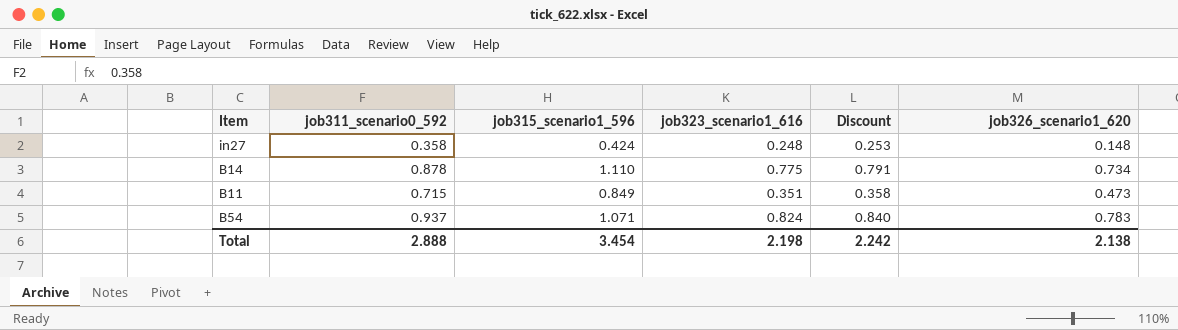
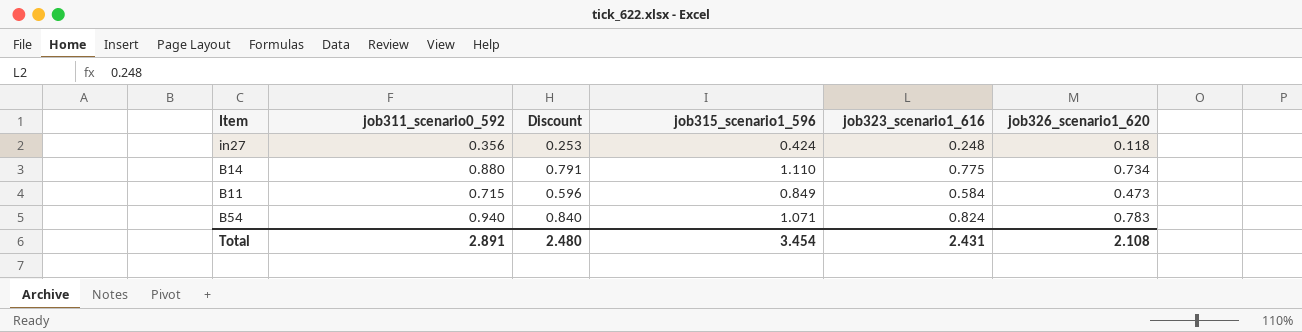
column Discount | position: 5 -> 3
in27 | job311_scenario0_592: 0.358 -> 0.356
in27 | job326_scenario1_620: 0.148 -> 0.118
B14 | job311_scenario0_592: 0.878 -> 0.880
B11 | Discount: 0.358 -> 0.596
B11 | job323_scenario1_616: 0.351 -> 0.584
B54 | job311_scenario0_592: 0.937 -> 0.940
Total | job311_scenario0_592: 2.888 -> 2.891
Total | Discount: 2.242 -> 2.480
Total | job323_scenario1_616: 2.198 -> 2.431
Total | job326_scenario1_620: 2.138 -> 2.108

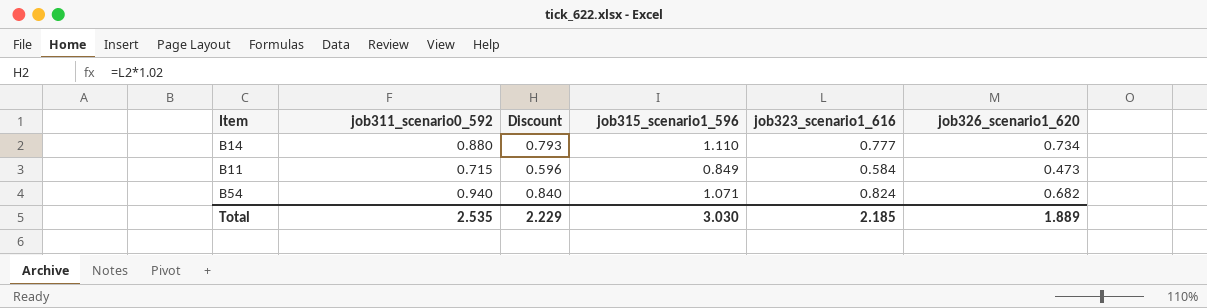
row in27: 0.356 | 0.253 | 0.424 | 0.248 | 0.118 -> none
B14 | Discount: 0.791 -> 0.793
B14 | job323_scenario1_616: 0.775 -> 0.777
B54 | job326_scenario1_620: 0.783 -> 0.682
Total | job311_scenario0_592: 2.891 -> 2.535
Total | Discount: 2.480 -> 2.229
Total | job315_scenario1_596: 3.454 -> 3.030
Total | job323_scenario1_616: 2.431 -> 2.185
Total | job326_scenario1_620: 2.108 -> 1.889

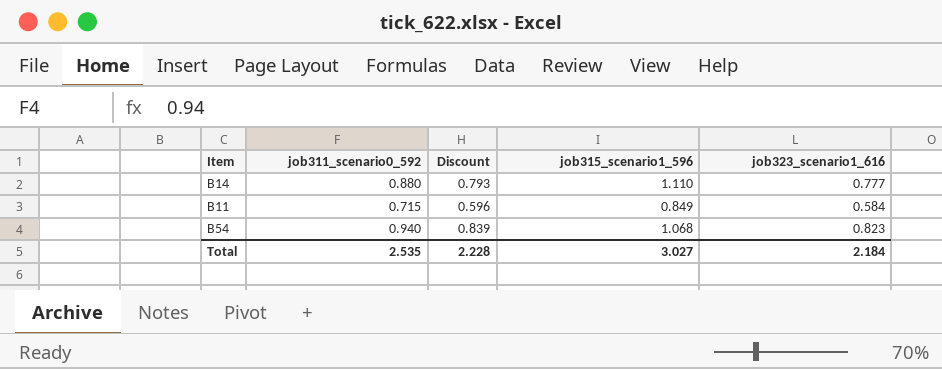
column job326_scenario1_620 | position: 6 -> none
B54 | Discount: 0.840 -> 0.839
B54 | job315_scenario1_596: 1.071 -> 1.068
B54 | job323_scenario1_616: 0.824 -> 0.823
Total | Discount: 2.229 -> 2.228
Total | job315_scenario1_596: 3.030 -> 3.027
Total | job323_scenario1_616: 2.185 -> 2.184

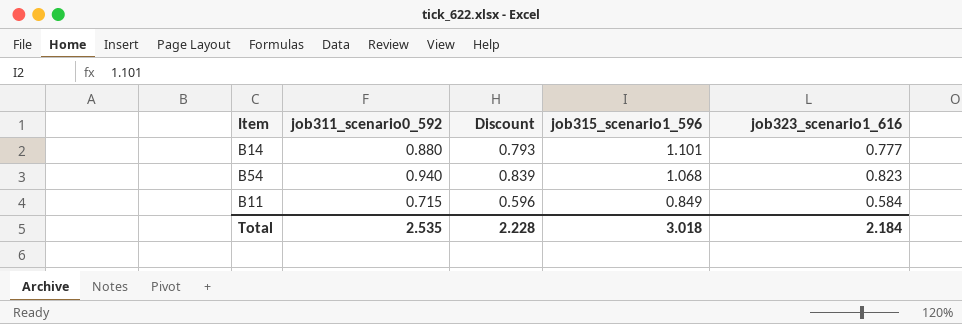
row order: none -> job315_scenario1_596 descending
B14 | job315_scenario1_596: 1.110 -> 1.101
Total | job315_scenario1_596: 3.027 -> 3.018

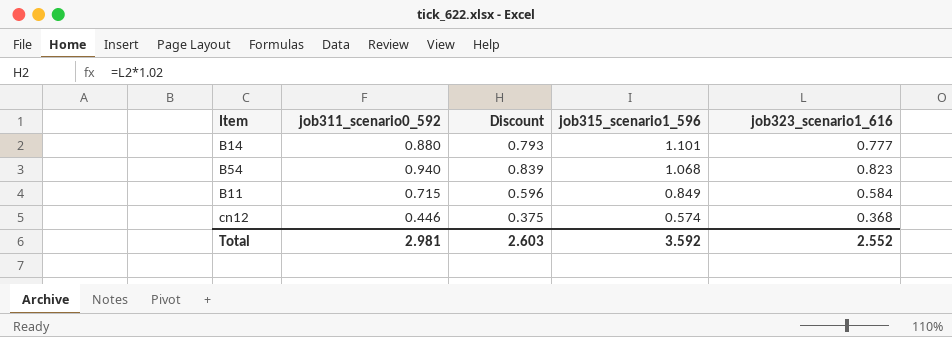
row cn12: none -> 0.446 | 0.375 | 0.574 | 0.368
Total | job311_scenario0_592: 2.535 -> 2.981
Total | Discount: 2.228 -> 2.603
Total | job315_scenario1_596: 3.018 -> 3.592
Total | job323_scenario1_616: 2.184 -> 2.552

